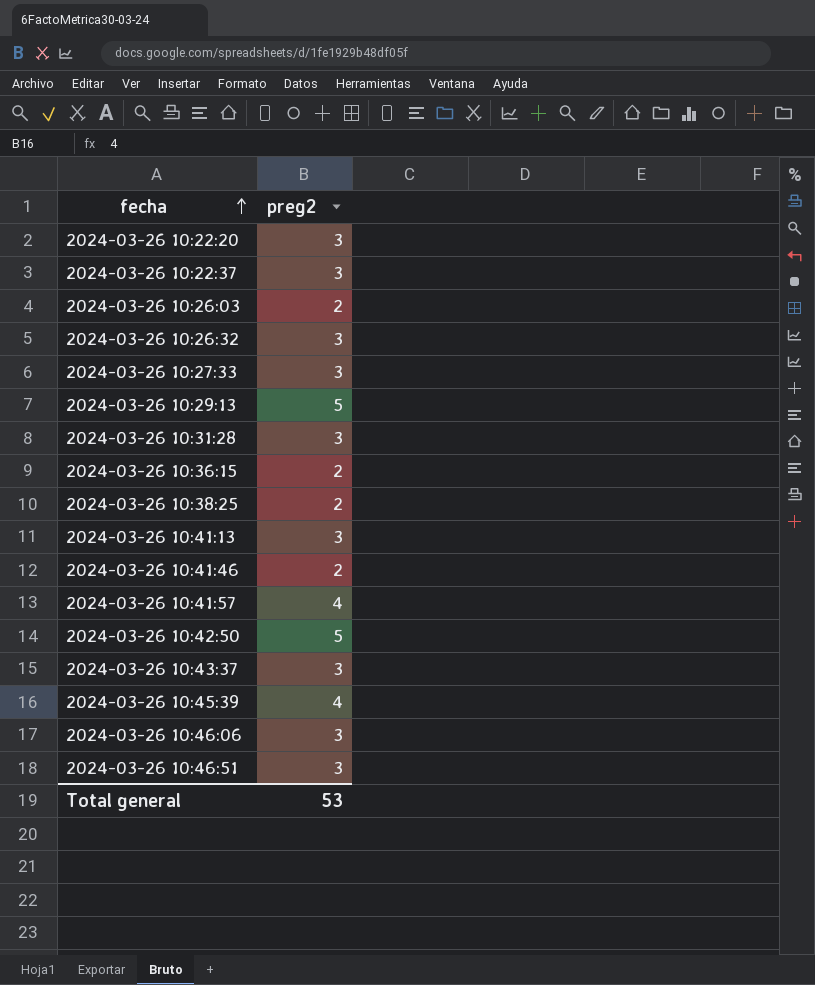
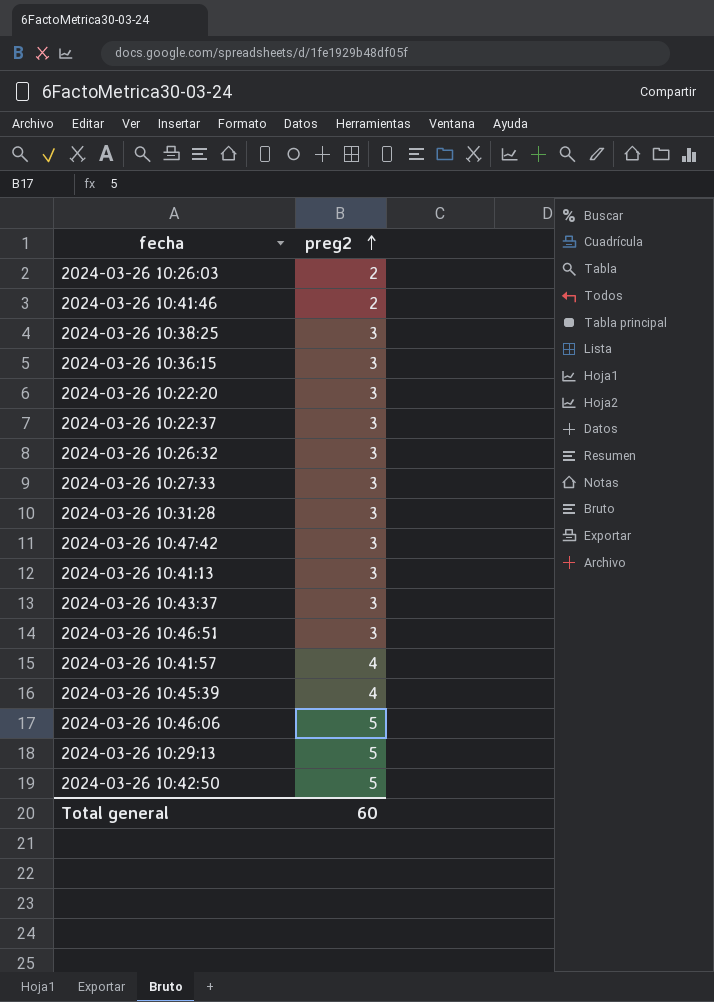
row order: fecha ascending -> preg2 ascending
2024-03-26 10:38:25 | preg2: 2 -> 3
2024-03-26 10:36:15 | preg2: 2 -> 3
row 2024-03-26 10:47:42: none -> 3
2024-03-26 10:46:06 | preg2: 3 -> 5
Total general | preg2: 53 -> 60

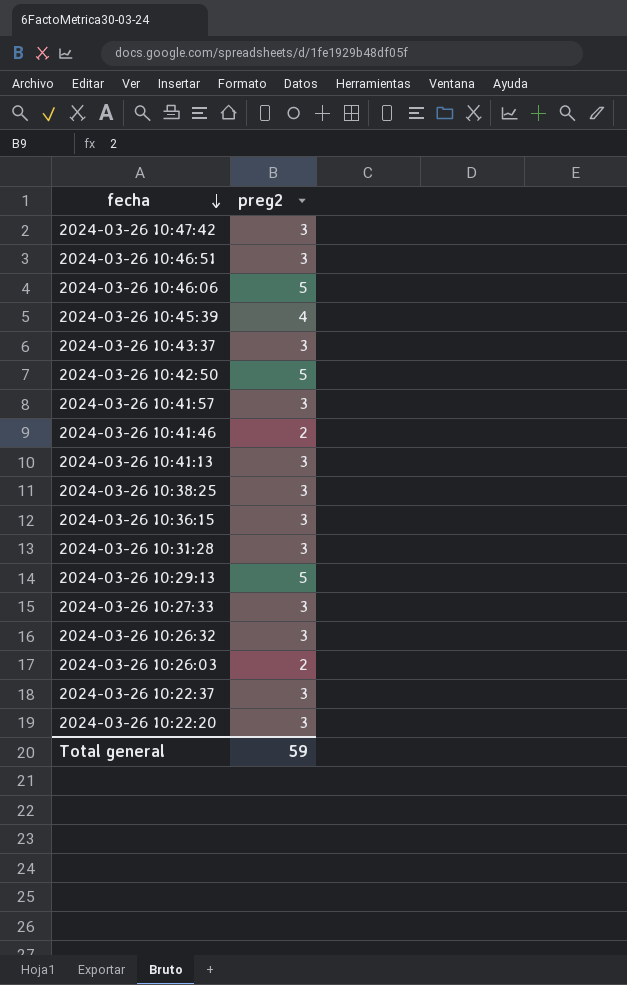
row order: preg2 ascending -> fecha descending
2024-03-26 10:41:57 | preg2: 4 -> 3
Total general | preg2: 60 -> 59

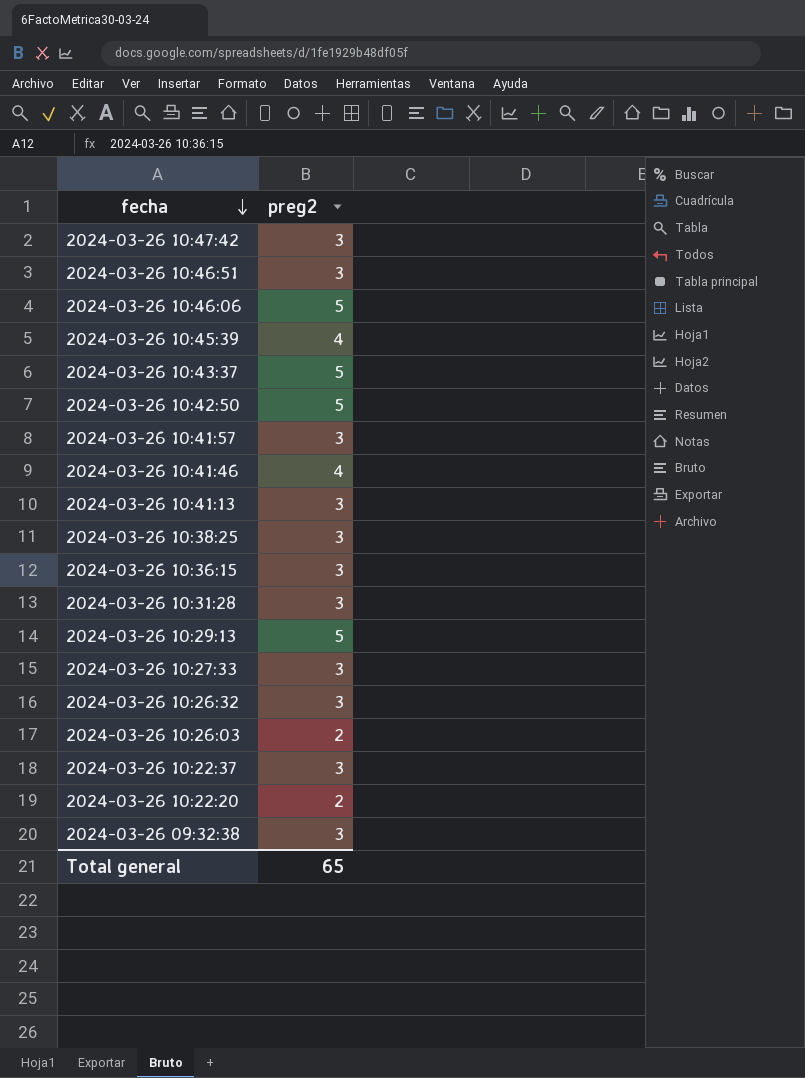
2024-03-26 10:43:37 | preg2: 3 -> 5
2024-03-26 10:41:46 | preg2: 2 -> 4
2024-03-26 10:22:20 | preg2: 3 -> 2
row 2024-03-26 09:32:38: none -> 3
Total general | preg2: 59 -> 65

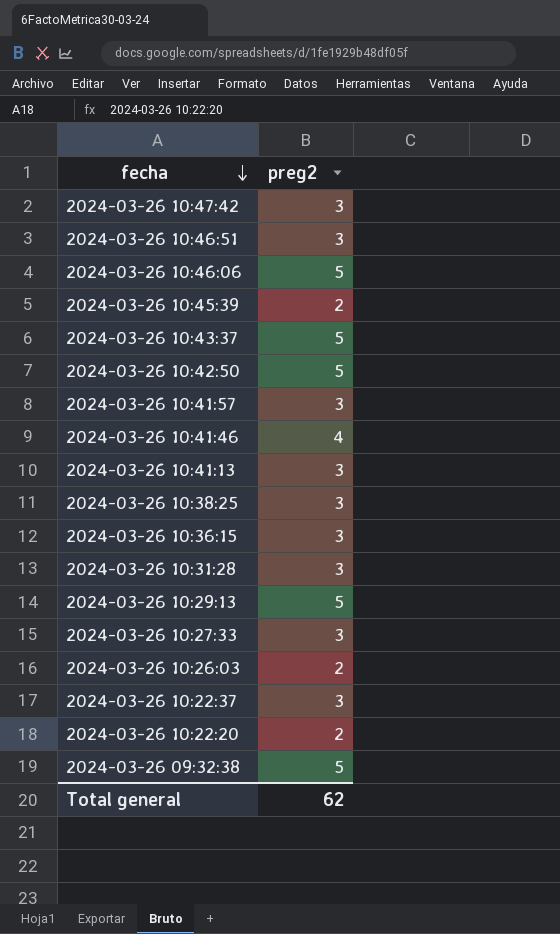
row 2024-03-26 10:26:32: 3 -> none
2024-03-26 10:45:39 | preg2: 4 -> 2
2024-03-26 09:32:38 | preg2: 3 -> 5
Total general | preg2: 65 -> 62

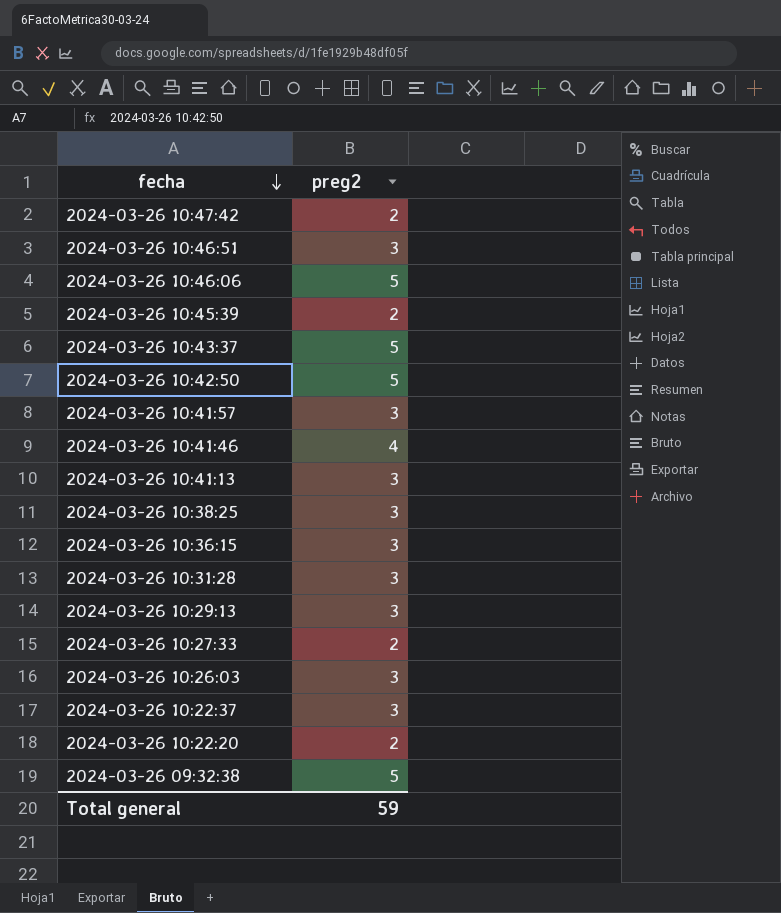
2024-03-26 10:47:42 | preg2: 3 -> 2
2024-03-26 10:29:13 | preg2: 5 -> 3
2024-03-26 10:27:33 | preg2: 3 -> 2
2024-03-26 10:26:03 | preg2: 2 -> 3
Total general | preg2: 62 -> 59

